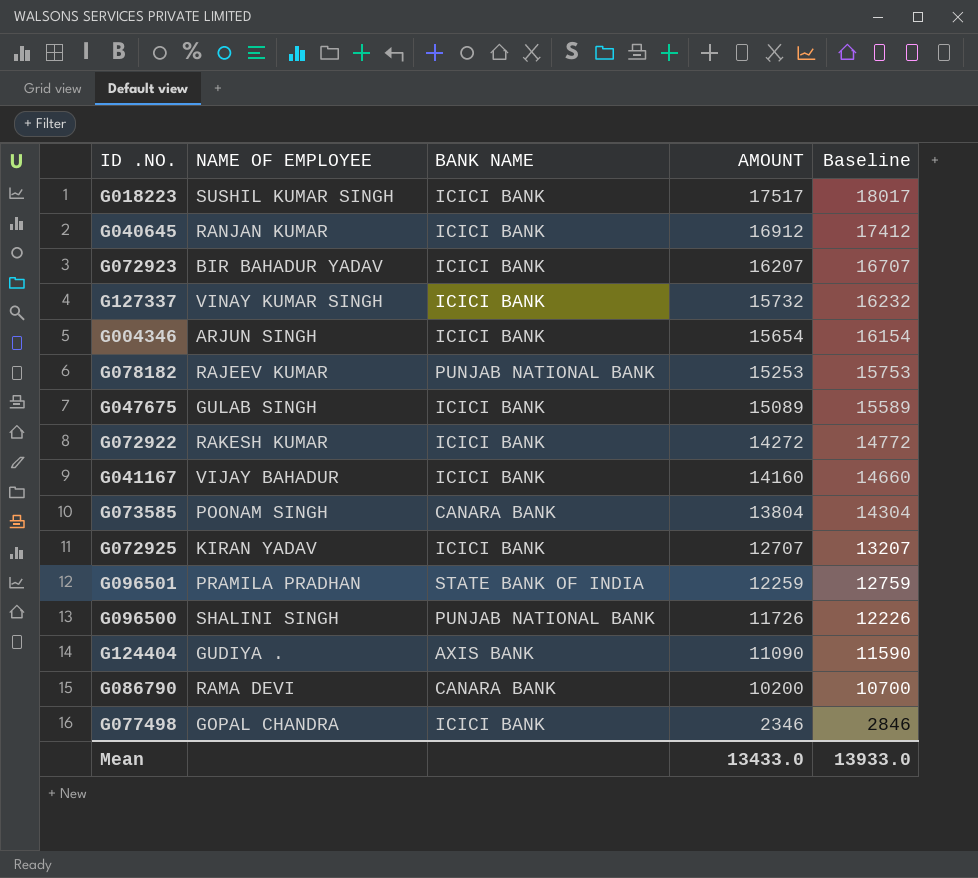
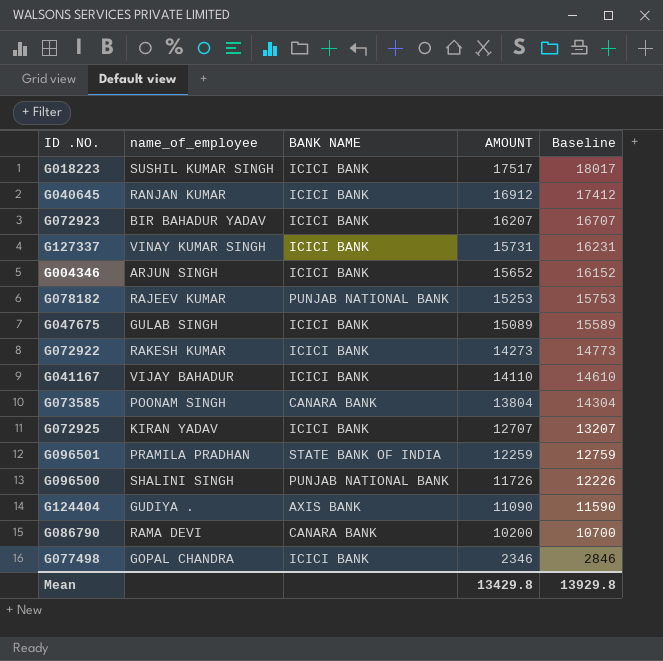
column name: NAME OF EMPLOYEE -> name_of_employee
G127337 | AMOUNT: 15732 -> 15731
G127337 | Baseline: 16232 -> 16231
G004346 | AMOUNT: 15654 -> 15652
G004346 | Baseline: 16154 -> 16152
G072922 | AMOUNT: 14272 -> 14273
G072922 | Baseline: 14772 -> 14773
G041167 | AMOUNT: 14160 -> 14110
G041167 | Baseline: 14660 -> 14610
Mean | AMOUNT: 13433.0 -> 13429.8
Mean | Baseline: 13933.0 -> 13929.8

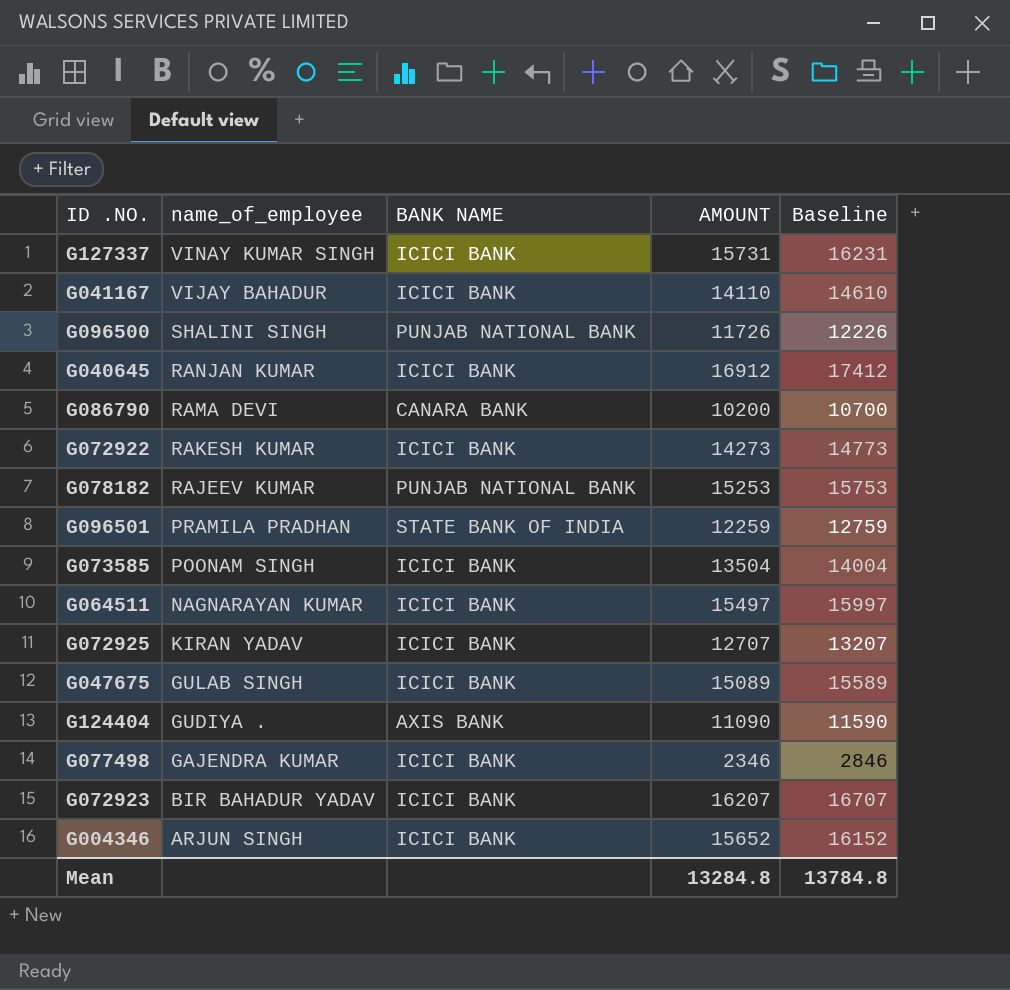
row order: AMOUNT descending -> name_of_employee descending
row G018223: SUSHIL KUMAR SINGH | ICICI BANK | 17517 | 18017 -> none
G073585 | BANK NAME: CANARA BANK -> ICICI BANK
G073585 | AMOUNT: 13804 -> 13504
G073585 | Baseline: 14304 -> 14004
row G064511: none -> NAGNARAYAN KUMAR | ICICI BANK | 15497 | 15997
G077498 | name_of_employee: GOPAL CHANDRA -> GAJENDRA KUMAR
Mean | AMOUNT: 13429.8 -> 13284.8
Mean | Baseline: 13929.8 -> 13784.8

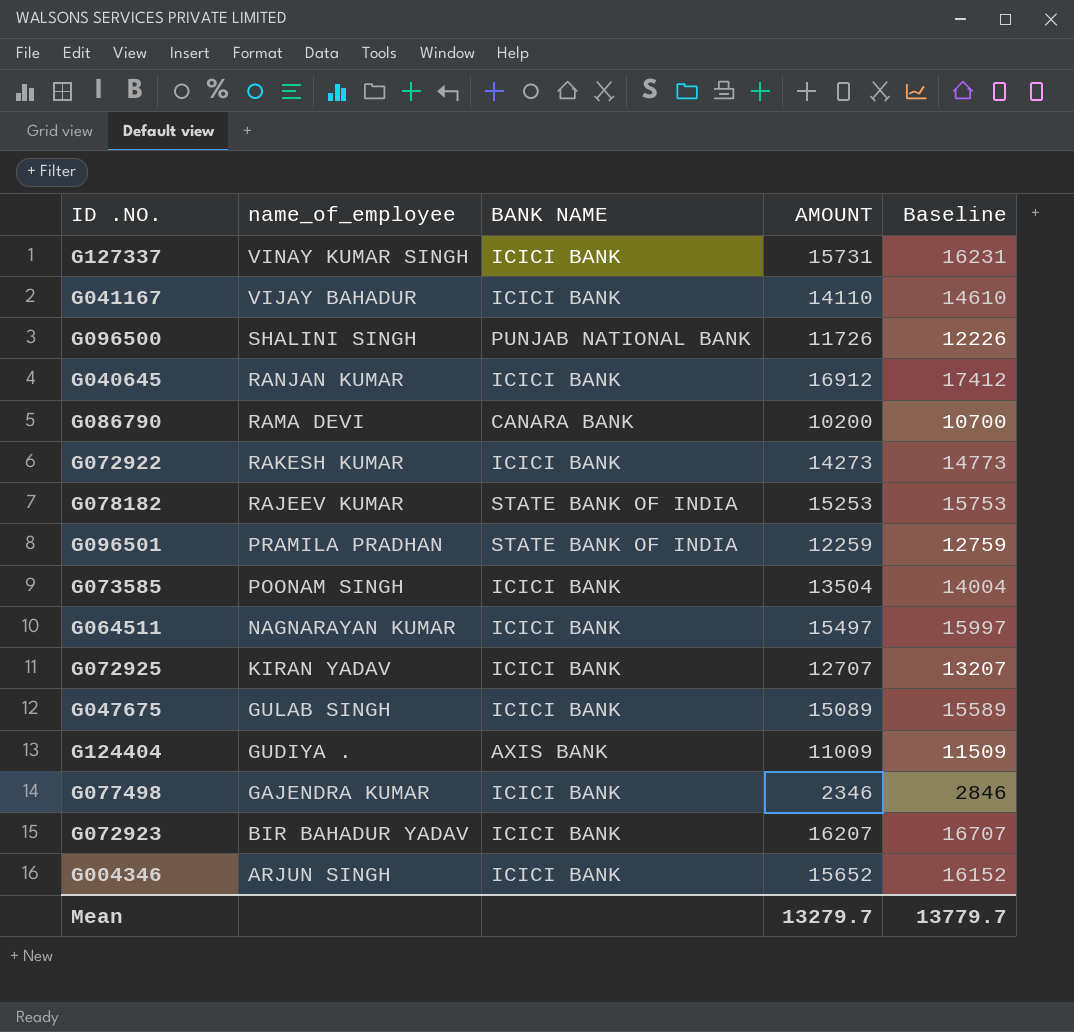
G078182 | BANK NAME: PUNJAB NATIONAL BANK -> STATE BANK OF INDIA
G124404 | AMOUNT: 11090 -> 11009
G124404 | Baseline: 11590 -> 11509
Mean | AMOUNT: 13284.8 -> 13279.7
Mean | Baseline: 13784.8 -> 13779.7

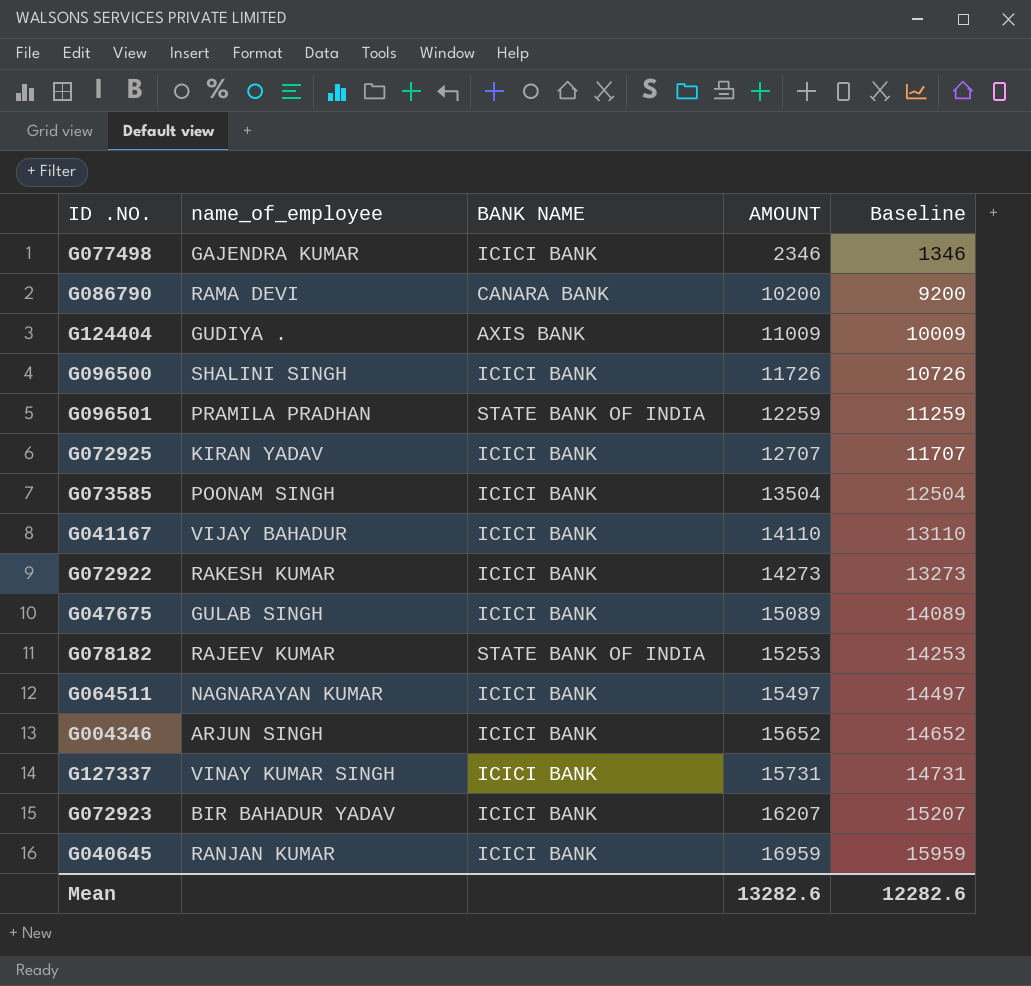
row order: name_of_employee descending -> AMOUNT ascending
column Baseline | formula: [AMOUNT] + 500 -> [AMOUNT] - 1000
G096500 | BANK NAME: PUNJAB NATIONAL BANK -> ICICI BANK
G040645 | AMOUNT: 16912 -> 16959
Mean | AMOUNT: 13279.7 -> 13282.6
Mean | Baseline: 13779.7 -> 12282.6

